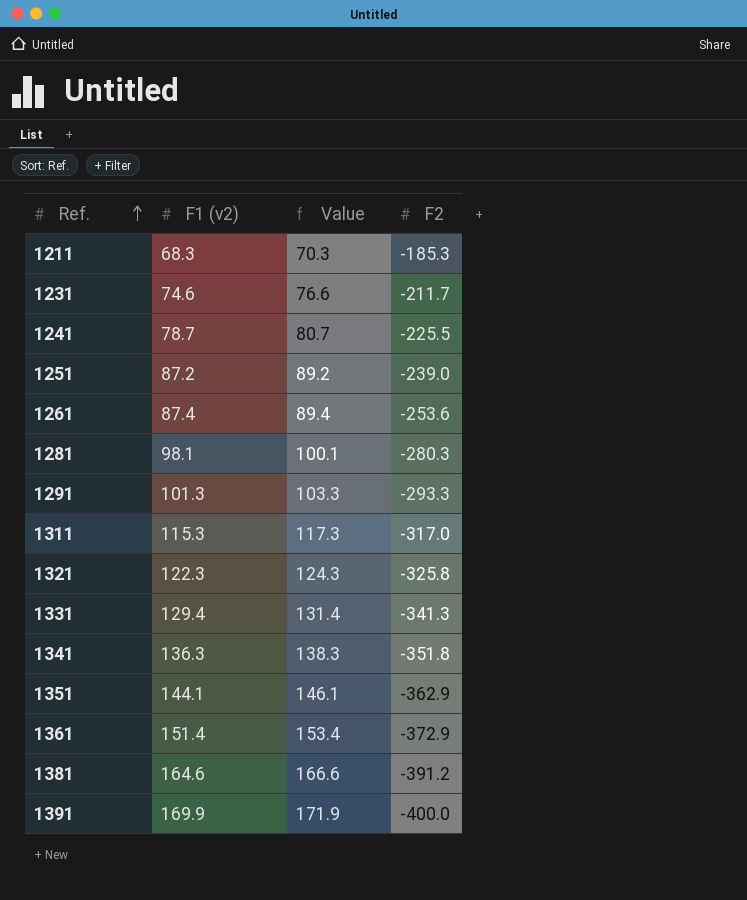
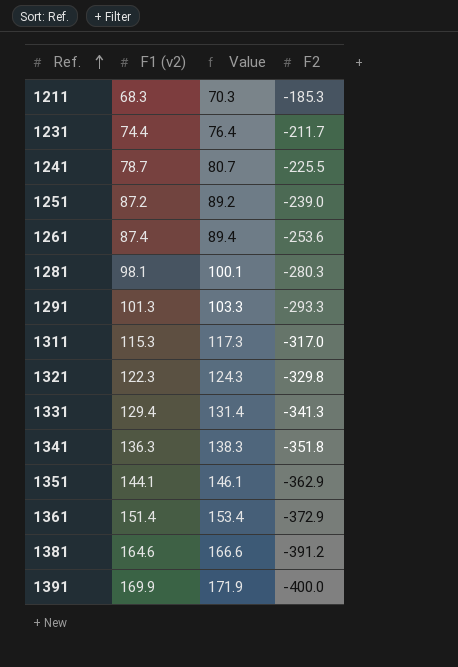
1231 | F1 (v2): 74.6 -> 74.4
1231 | Value: 76.6 -> 76.4
1321 | F2: -325.8 -> -329.8

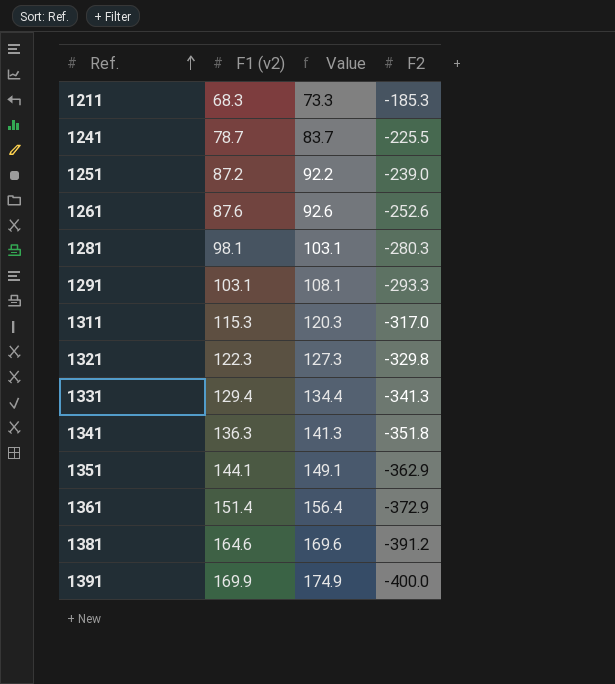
column Value | formula: [F1 (v2)] + 2 -> [F1 (v2)] + 5
row 1231: 74.4 | 76.4 | -211.7 -> none
1261 | F1 (v2): 87.4 -> 87.6
1261 | F2: -253.6 -> -252.6
1291 | F1 (v2): 101.3 -> 103.1

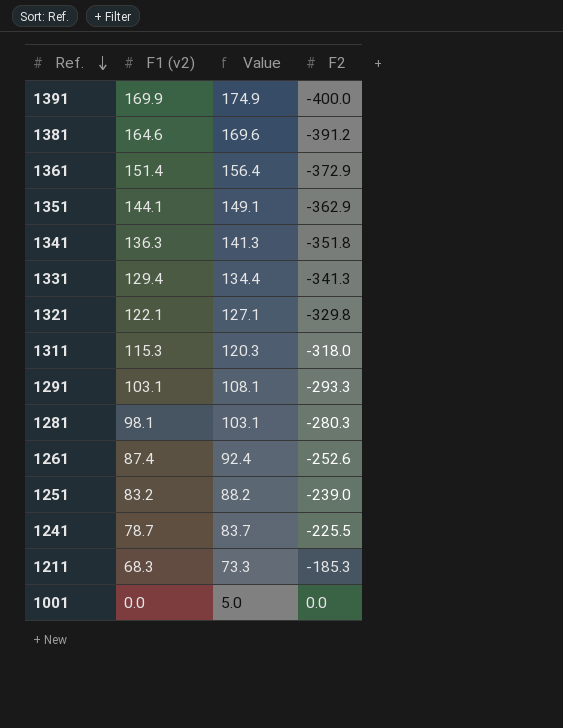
row order: Ref. ascending -> Ref. descending
1321 | F1 (v2): 122.3 -> 122.1
1321 | Value: 127.3 -> 127.1
1311 | F2: -317.0 -> -318.0
1261 | F1 (v2): 87.6 -> 87.4
1261 | Value: 92.6 -> 92.4
1251 | F1 (v2): 87.2 -> 83.2
1251 | Value: 92.2 -> 88.2
row 1001: none -> 0.0 | 5.0 | 0.0

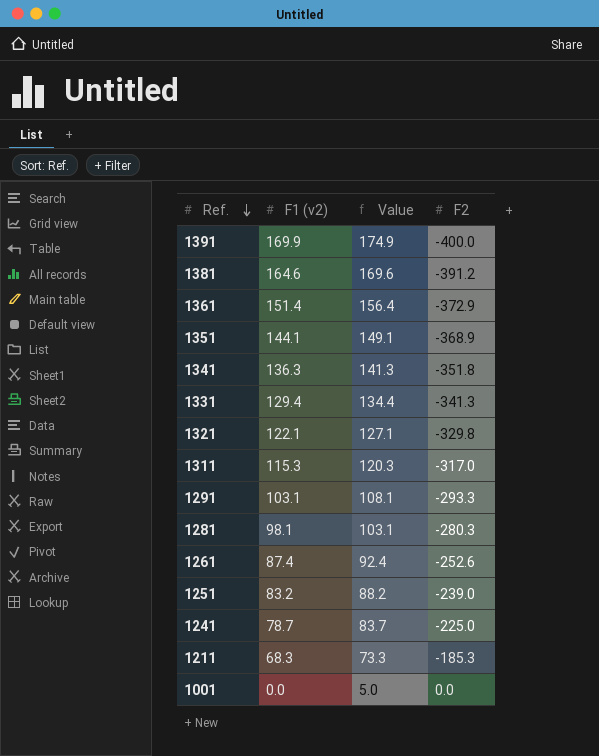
1351 | F2: -362.9 -> -368.9
1311 | F2: -318.0 -> -317.0
1241 | F2: -225.5 -> -225.0

